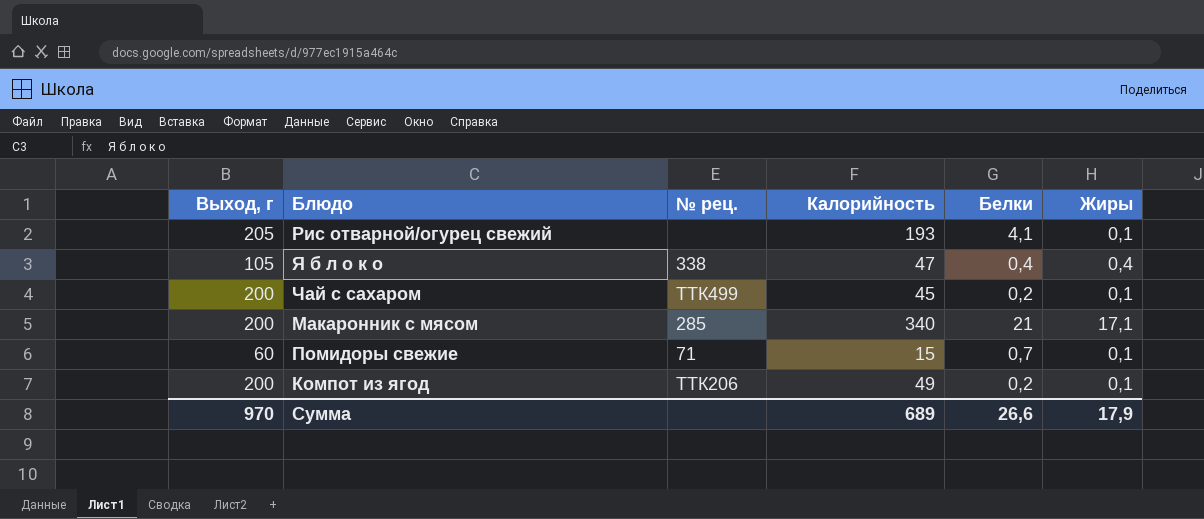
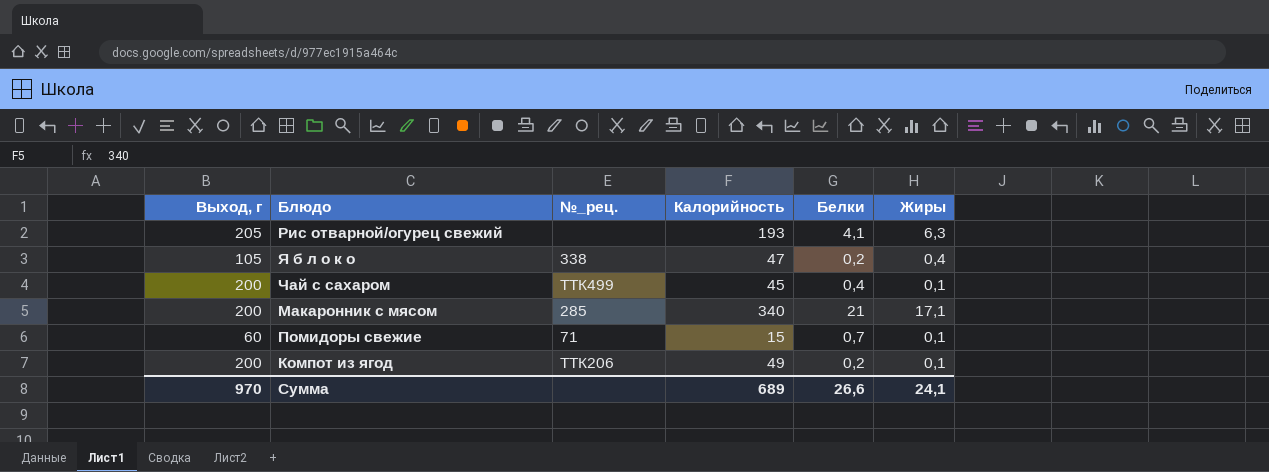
column name: № рец. -> №_рец.
Рис отварной/огурец свежий | Жиры: 0,1 -> 6,3
Я б л о к о | Белки: 0,4 -> 0,2
Чай с сахаром | Белки: 0,2 -> 0,4
Сумма | Жиры: 17,9 -> 24,1

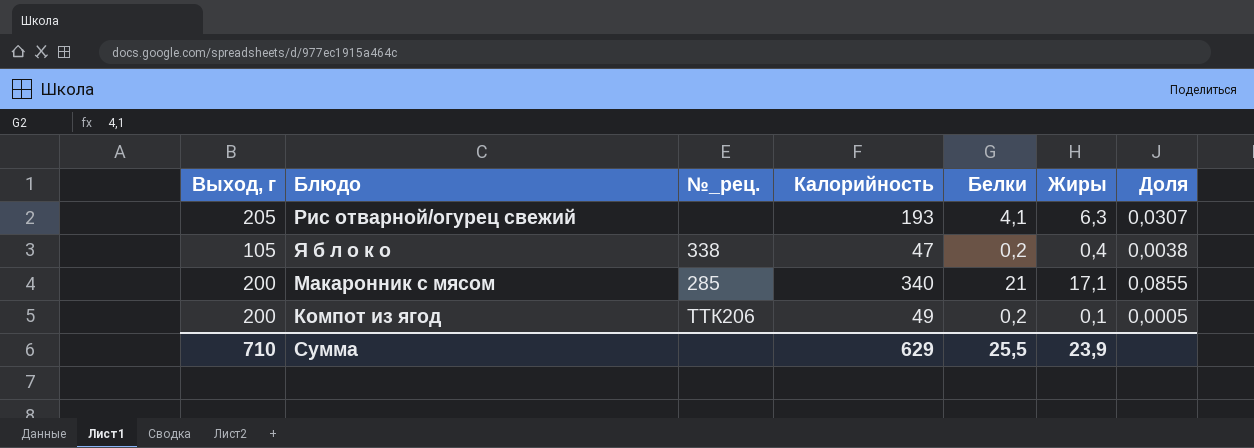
column Доля | formula: none -> [Жиры] / [Выход, г]
row Чай с сахаром: 200 | ТТК499 | 45 | 0,4 | 0,1 -> none
row Помидоры свежие: 60 | 71 | 15 | 0,7 | 0,1 -> none
Сумма | Выход, г: 970 -> 710
Сумма | Калорийность: 689 -> 629
Сумма | Белки: 26,6 -> 25,5
Сумма | Жиры: 24,1 -> 23,9

